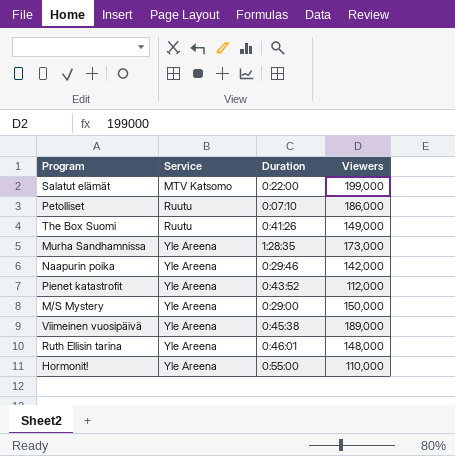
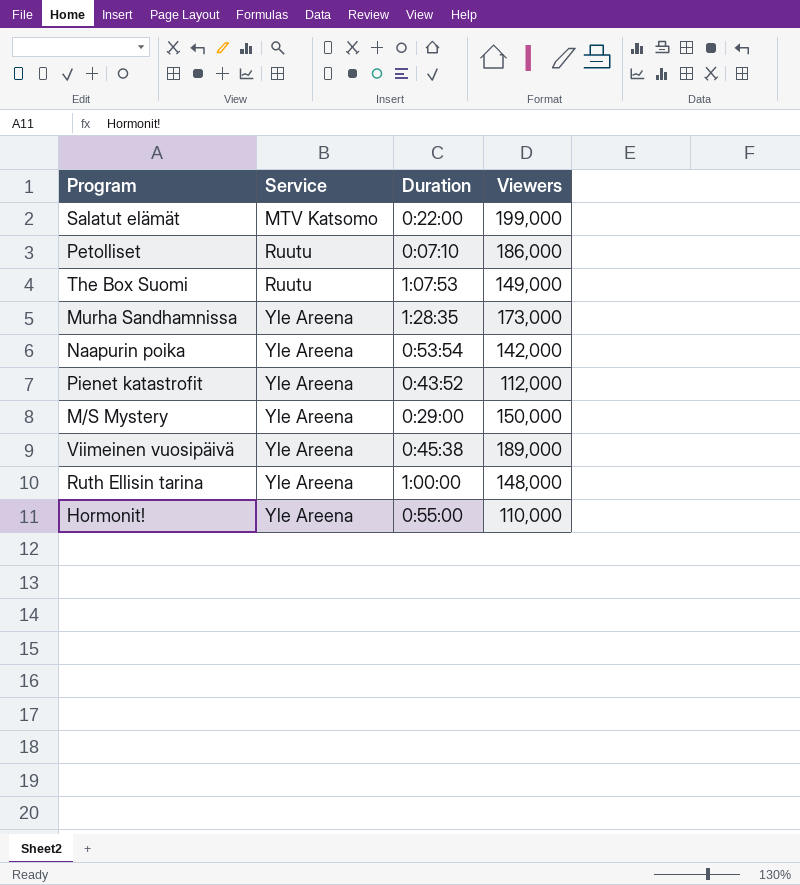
The Box Suomi | Duration: 0:41:26 -> 1:07:53
Naapurin poika | Duration: 0:29:46 -> 0:53:54
Ruth Ellisin tarina | Duration: 0:46:01 -> 1:00:00

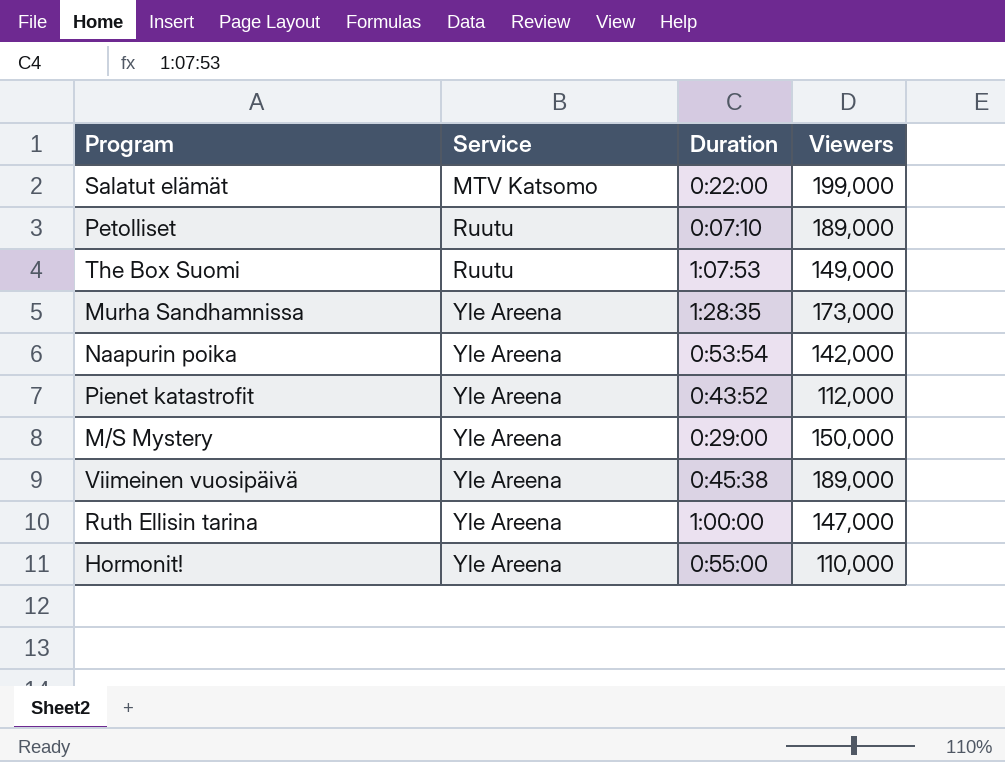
Petolliset | Viewers: 186,000 -> 189,000
Ruth Ellisin tarina | Viewers: 148,000 -> 147,000

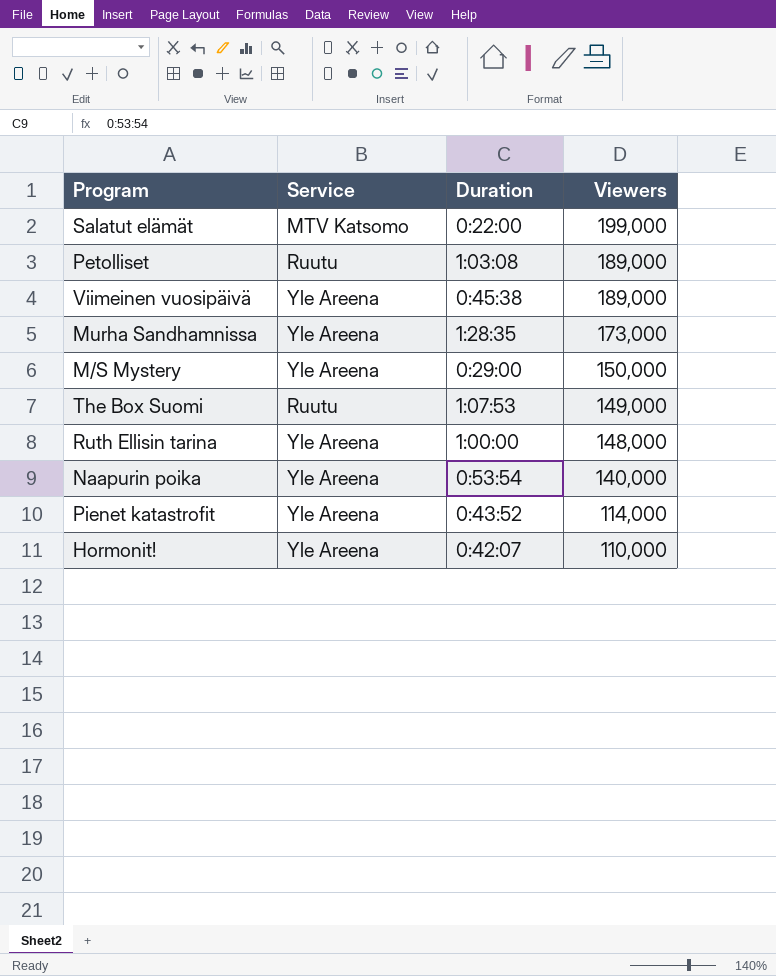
row order: Service ascending -> Viewers descending
Petolliset | Duration: 0:07:10 -> 1:03:08
Ruth Ellisin tarina | Viewers: 147,000 -> 148,000
Naapurin poika | Viewers: 142,000 -> 140,000
Pienet katastrofit | Viewers: 112,000 -> 114,000
Hormonit! | Duration: 0:55:00 -> 0:42:07

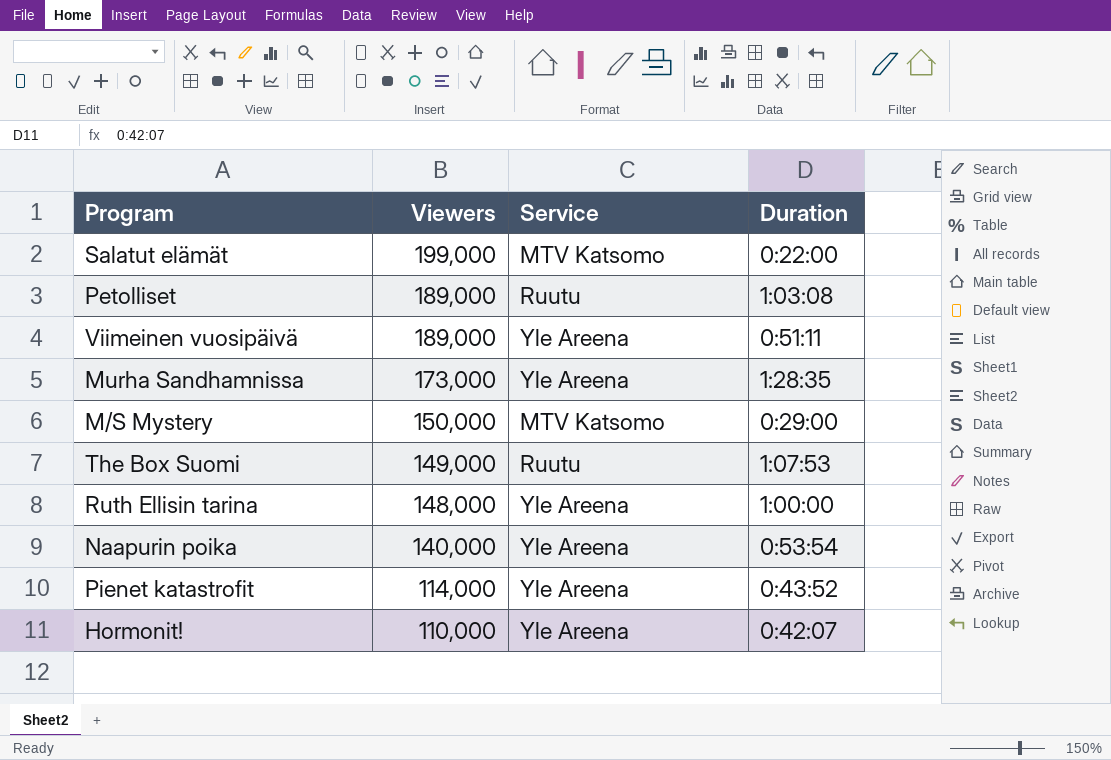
column Viewers | position: 4 -> 2
Viimeinen vuosipäivä | Duration: 0:45:38 -> 0:51:11
M/S Mystery | Service: Yle Areena -> MTV Katsomo

